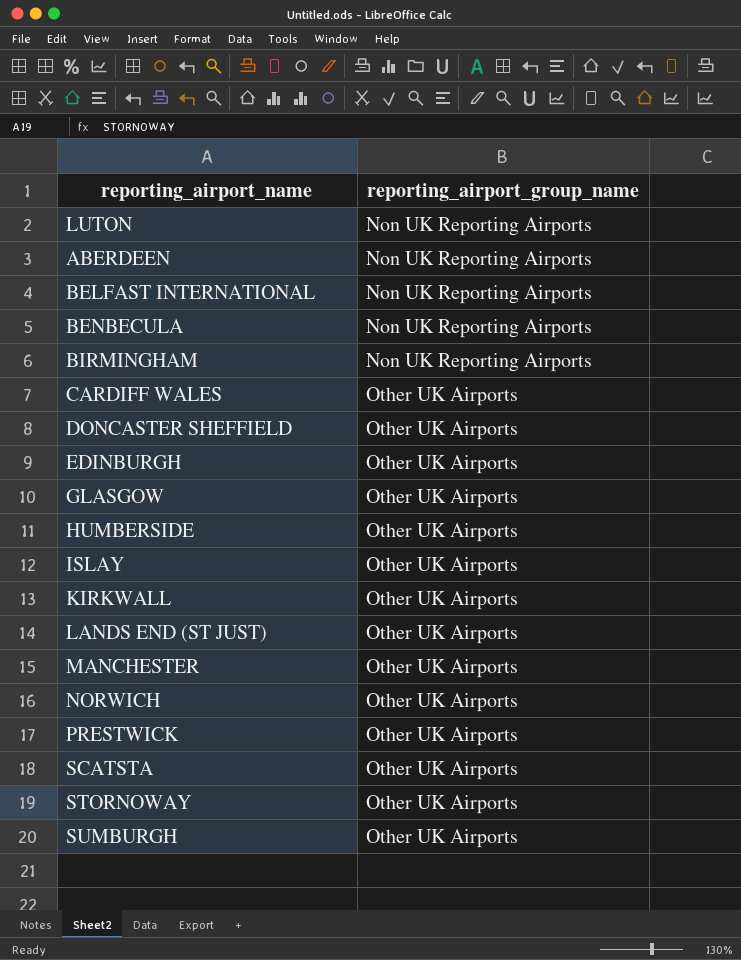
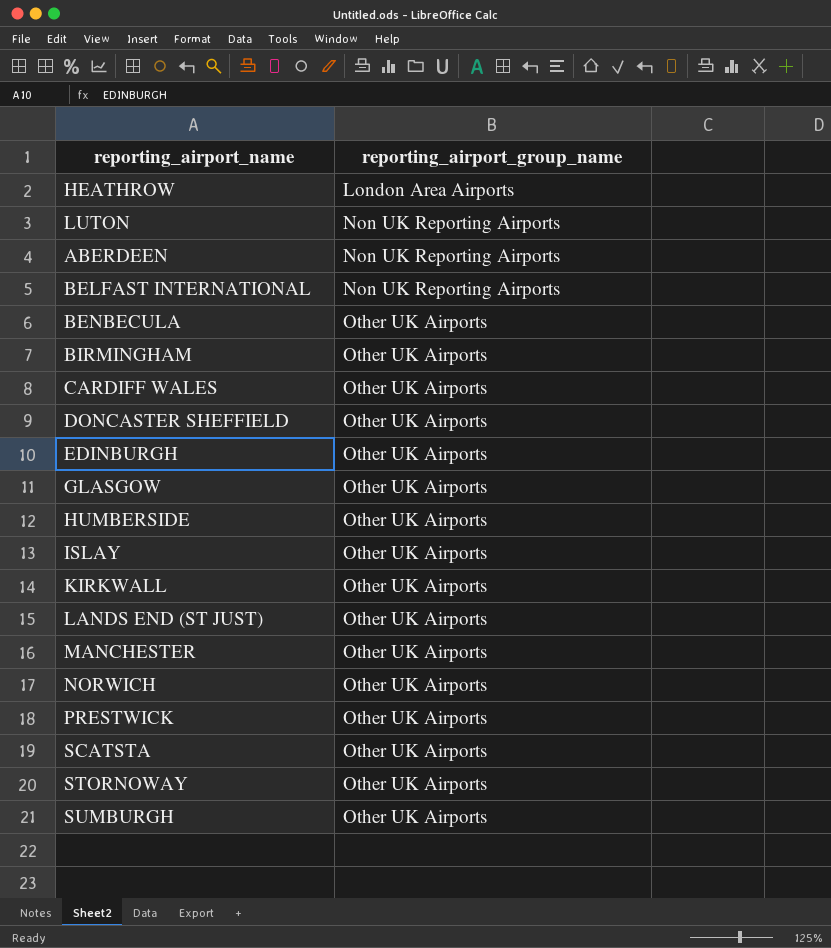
row HEATHROW: none -> London Area Airports
BENBECULA | reporting_airport_group_name: Non UK Reporting Airports -> Other UK Airports
BIRMINGHAM | reporting_airport_group_name: Non UK Reporting Airports -> Other UK Airports

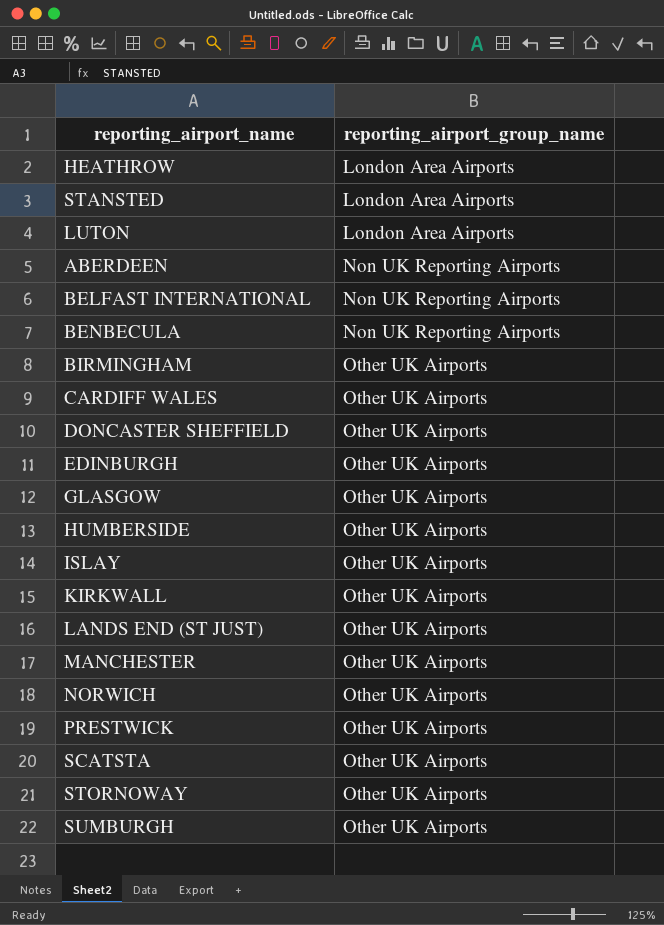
row STANSTED: none -> London Area Airports
LUTON | reporting_airport_group_name: Non UK Reporting Airports -> London Area Airports
BENBECULA | reporting_airport_group_name: Other UK Airports -> Non UK Reporting Airports

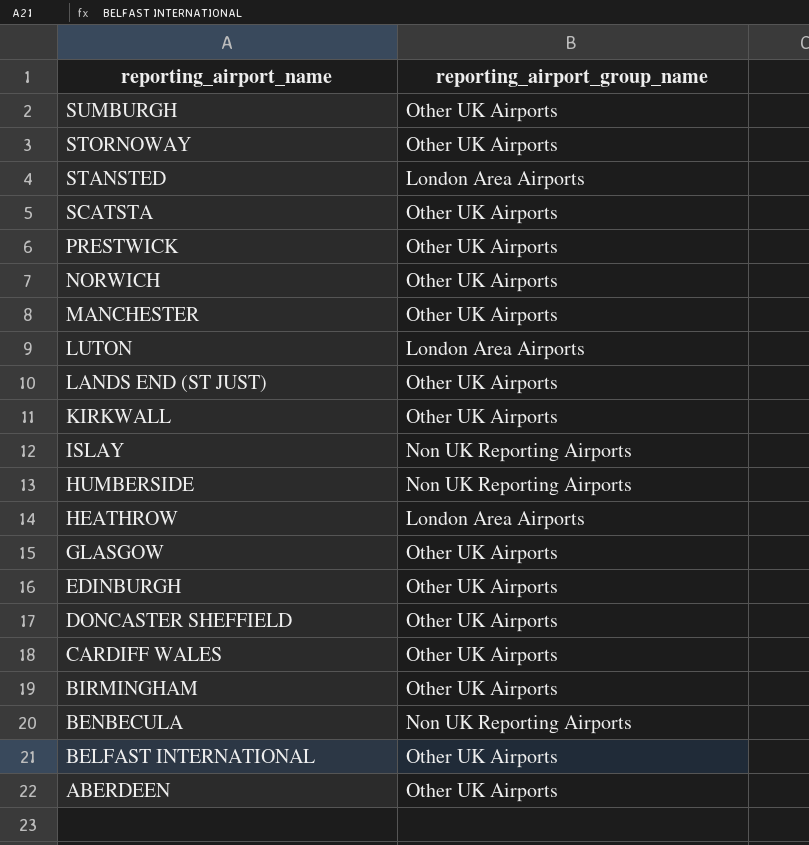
row order: reporting_airport_group_name ascending -> reporting_airport_name descending
ISLAY | reporting_airport_group_name: Other UK Airports -> Non UK Reporting Airports
HUMBERSIDE | reporting_airport_group_name: Other UK Airports -> Non UK Reporting Airports
BELFAST INTERNATIONAL | reporting_airport_group_name: Non UK Reporting Airports -> Other UK Airports
ABERDEEN | reporting_airport_group_name: Non UK Reporting Airports -> Other UK Airports

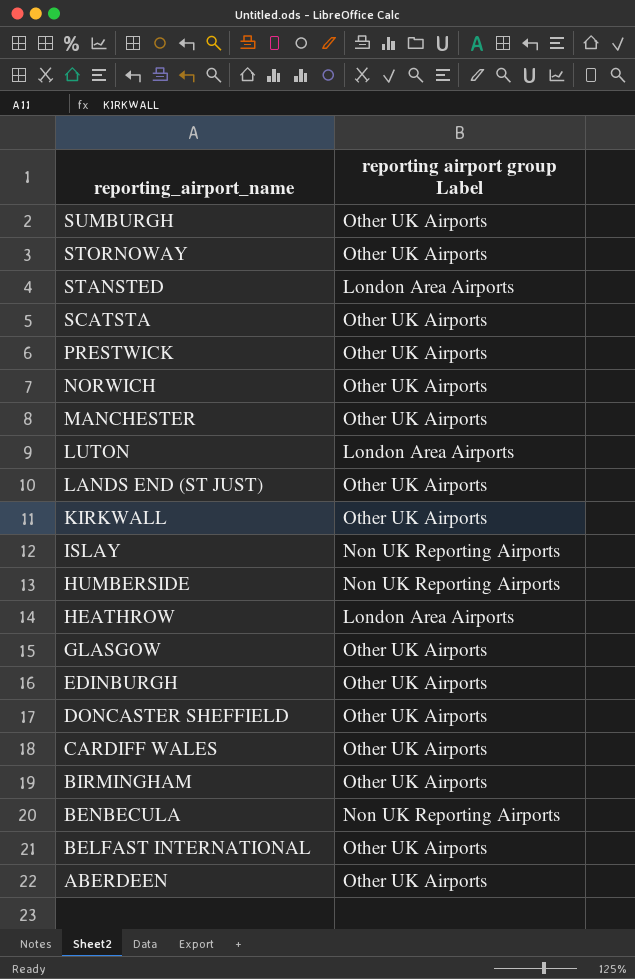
column name: reporting_airport_group_name -> reporting airport group Label

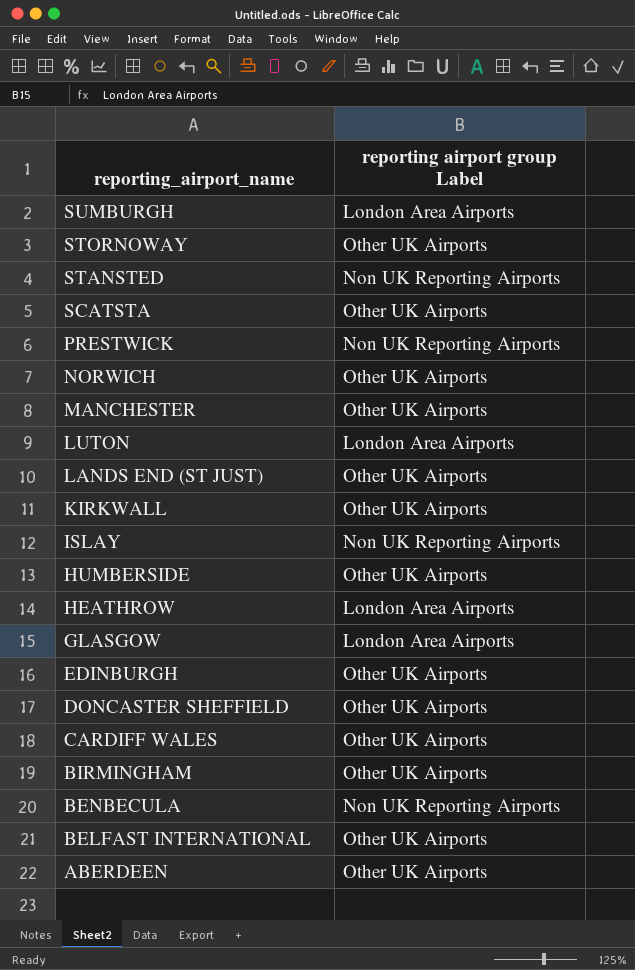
SUMBURGH | reporting airport group Label: Other UK Airports -> London Area Airports
STANSTED | reporting airport group Label: London Area Airports -> Non UK Reporting Airports
PRESTWICK | reporting airport group Label: Other UK Airports -> Non UK Reporting Airports
HUMBERSIDE | reporting airport group Label: Non UK Reporting Airports -> Other UK Airports
GLASGOW | reporting airport group Label: Other UK Airports -> London Area Airports

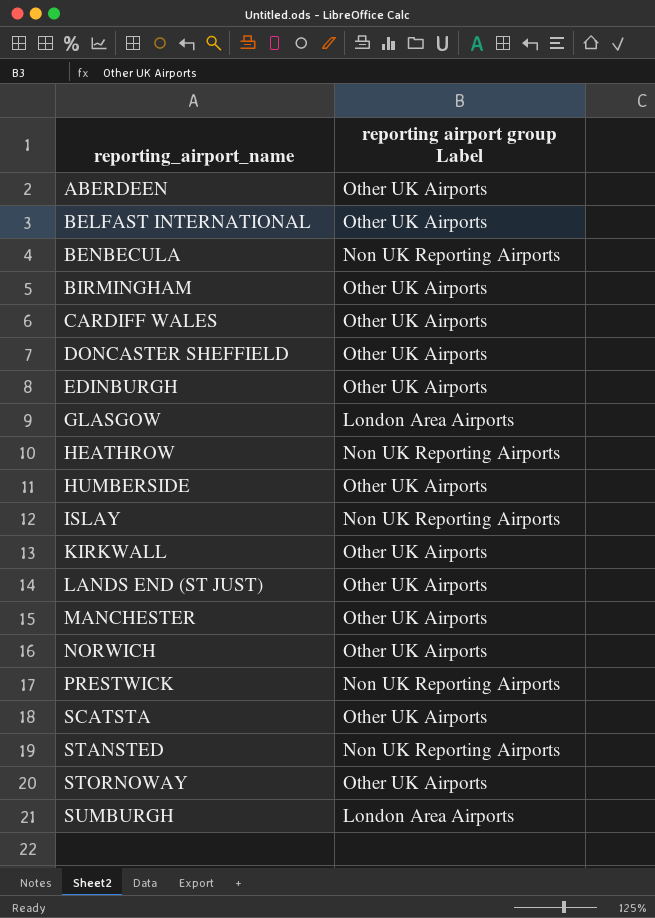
row order: reporting_airport_name descending -> reporting_airport_name ascending
row LUTON: London Area Airports -> none
HEATHROW | reporting airport group Label: London Area Airports -> Non UK Reporting Airports

